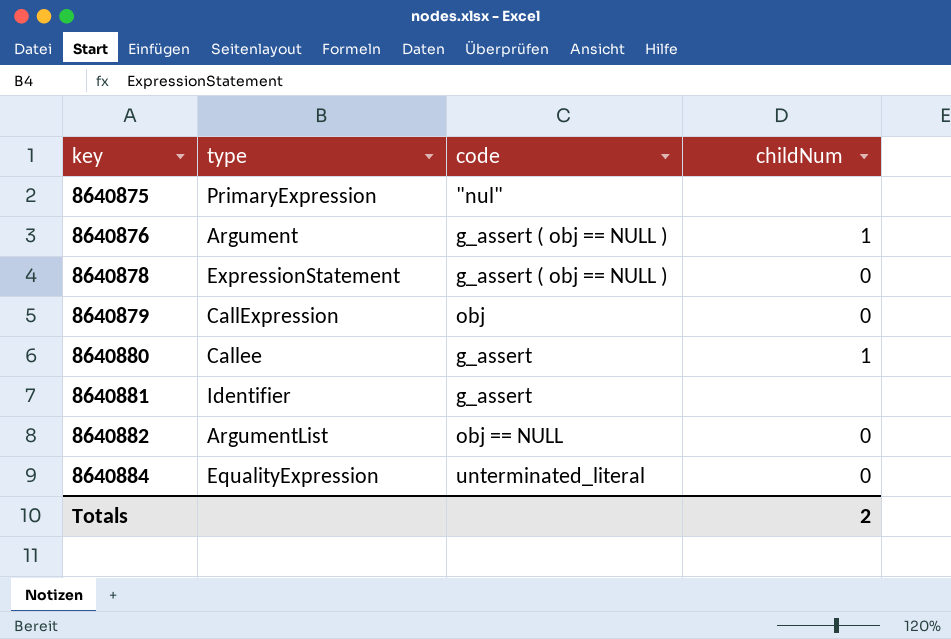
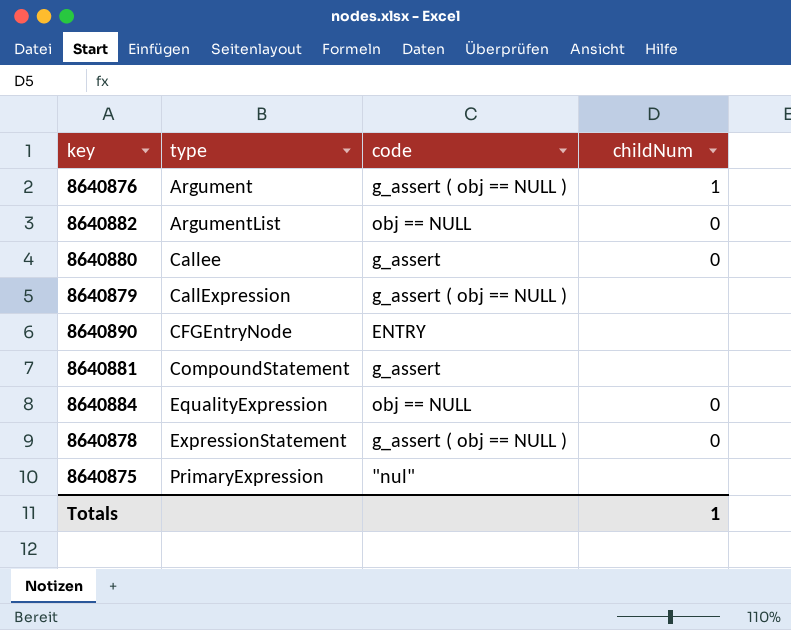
row order: key ascending -> type ascending
8640880 | childNum: 1 -> 0
8640879 | code: obj -> g_assert ( obj == NULL )
8640879 | childNum: 0 -> none
row 8640890: none -> CFGEntryNode | ENTRY | none
8640881 | type: Identifier -> CompoundStatement
8640884 | code: unterminated_literal -> obj == NULL
Totals | childNum: 2 -> 1

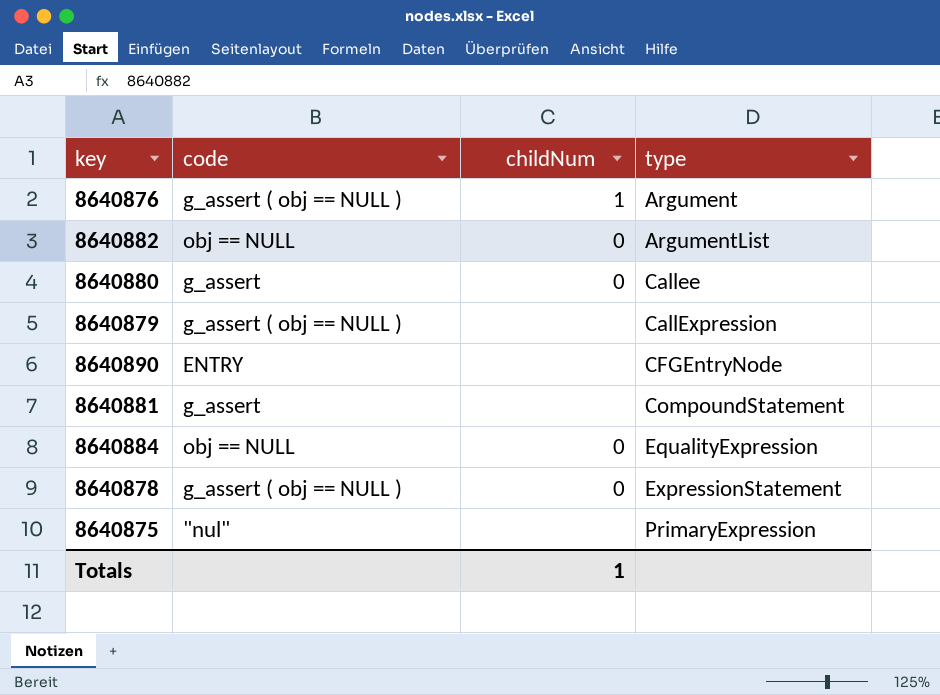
column type | position: 2 -> 4

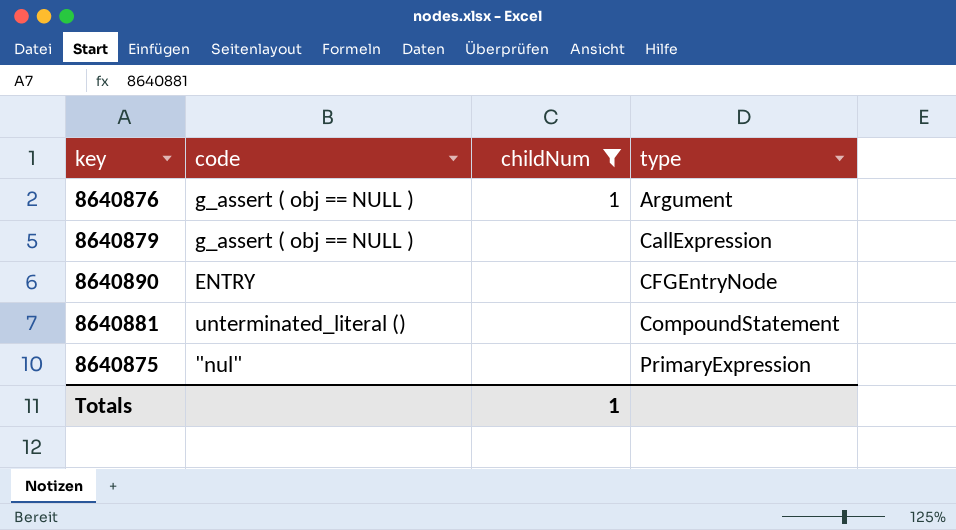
filter: none -> childNum != 0
8640881 | code: g_assert -> unterminated_literal ()

